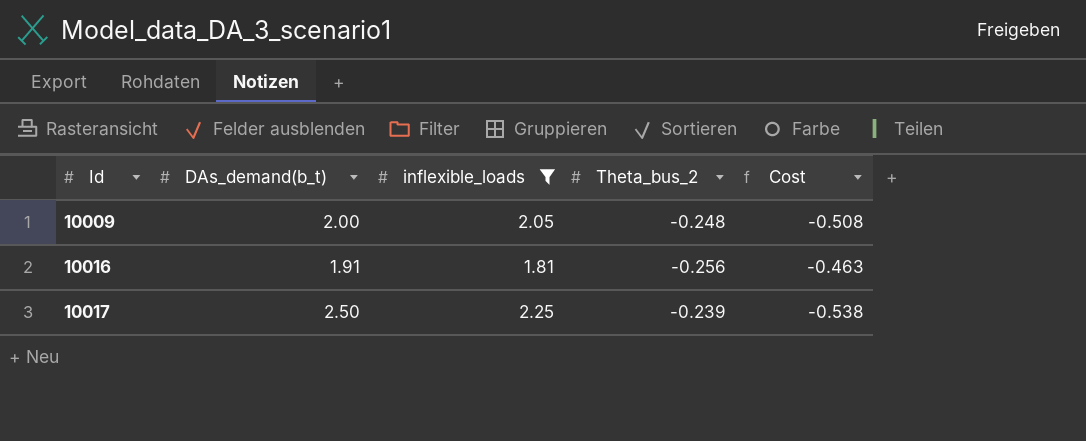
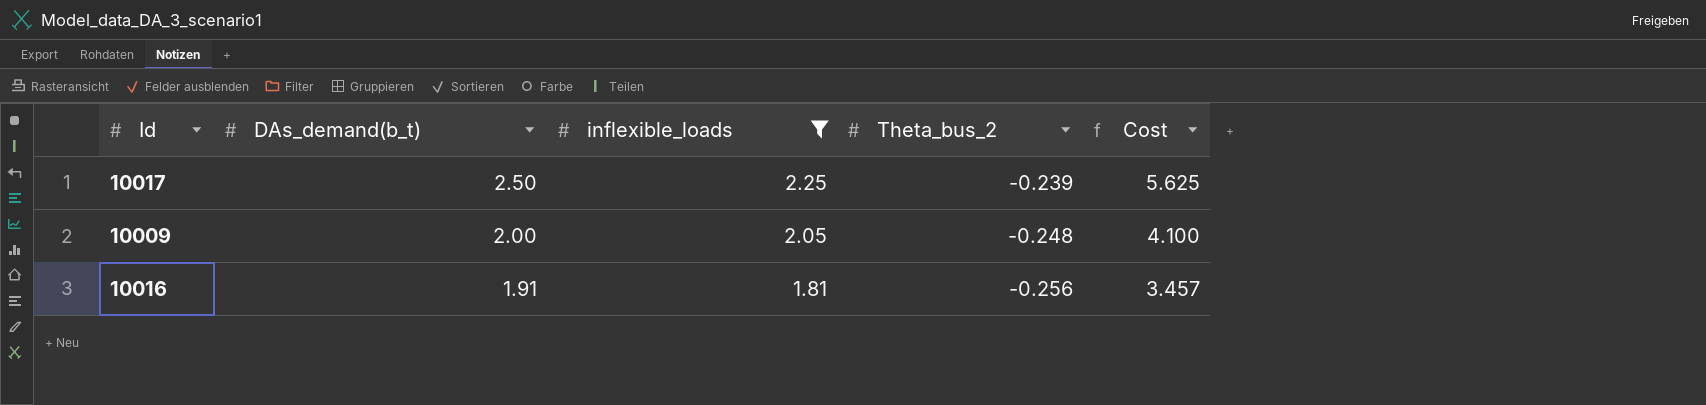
row order: Id ascending -> DAs_demand(b_t) descending
column Cost | formula: [inflexible_loads] * [Theta_bus_2] -> [DAs_demand(b_t)] * [inflexible_loads]

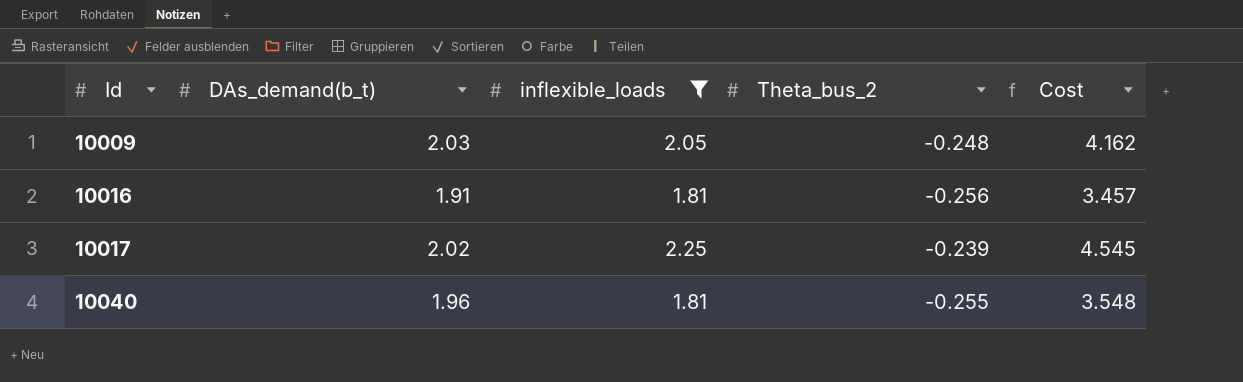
row order: DAs_demand(b_t) descending -> Id ascending
10009 | DAs_demand(b_t): 2.00 -> 2.03
10009 | Cost: 4.100 -> 4.162
10017 | DAs_demand(b_t): 2.50 -> 2.02
10017 | Cost: 5.625 -> 4.545
row 10040: none -> 1.96 | 1.81 | -0.255 | 3.548

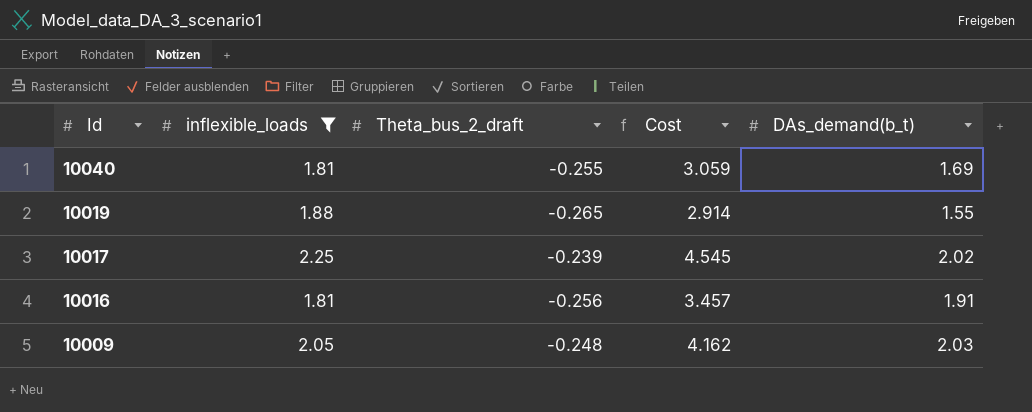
row order: Id ascending -> Id descending
column name: Theta_bus_2 -> Theta_bus_2_draft
column DAs_demand(b_t) | position: 2 -> 5
10040 | Cost: 3.548 -> 3.059
10040 | DAs_demand(b_t): 1.96 -> 1.69
row 10019: none -> 1.88 | -0.265 | 2.914 | 1.55

